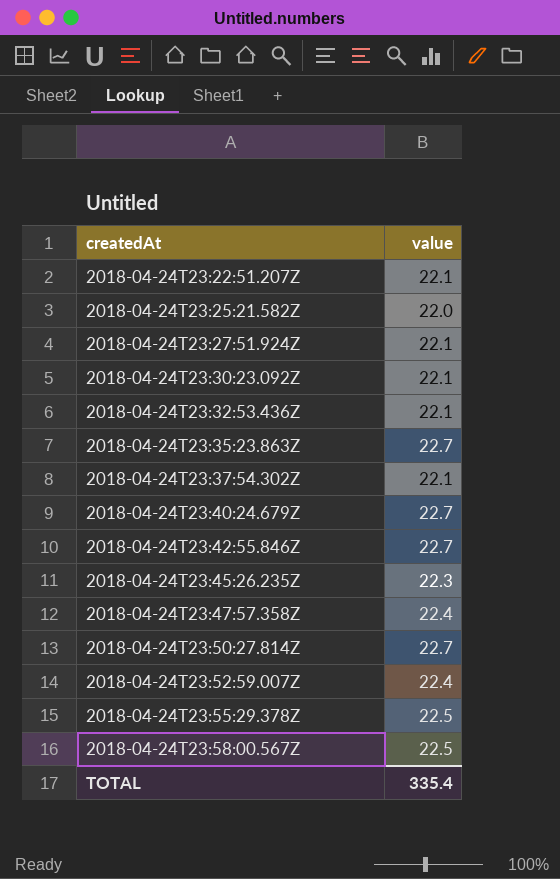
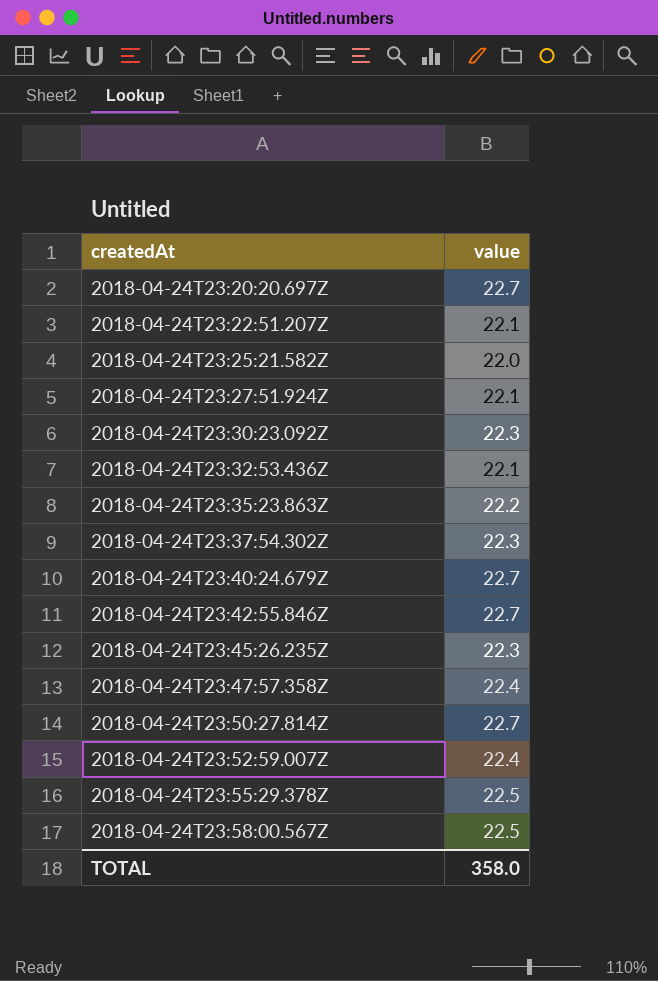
row 2018-04-24T23:20:20.697Z: none -> 22.7
2018-04-24T23:30:23.092Z | value: 22.1 -> 22.3
2018-04-24T23:35:23.863Z | value: 22.7 -> 22.2
2018-04-24T23:37:54.302Z | value: 22.1 -> 22.3
TOTAL | value: 335.4 -> 358.0

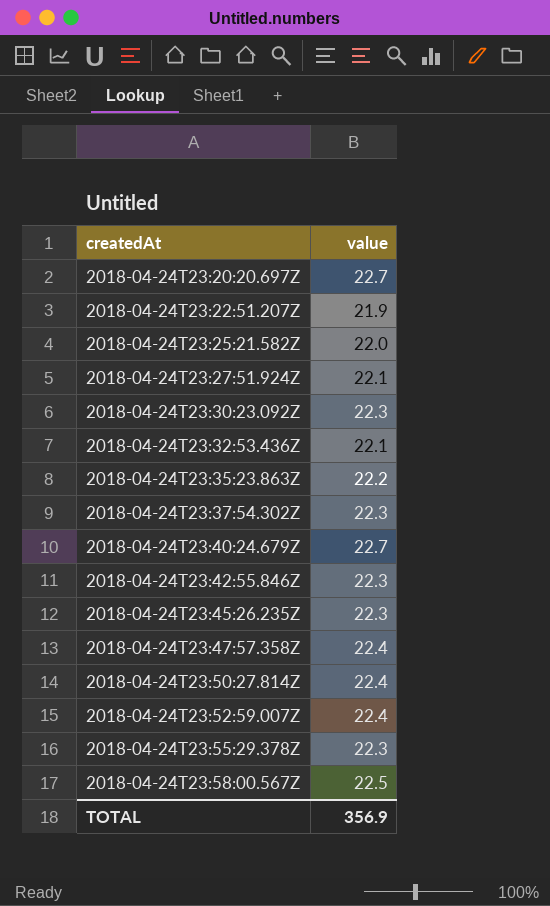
2018-04-24T23:22:51.207Z | value: 22.1 -> 21.9
2018-04-24T23:42:55.846Z | value: 22.7 -> 22.3
2018-04-24T23:50:27.814Z | value: 22.7 -> 22.4
2018-04-24T23:55:29.378Z | value: 22.5 -> 22.3
TOTAL | value: 358.0 -> 356.9

